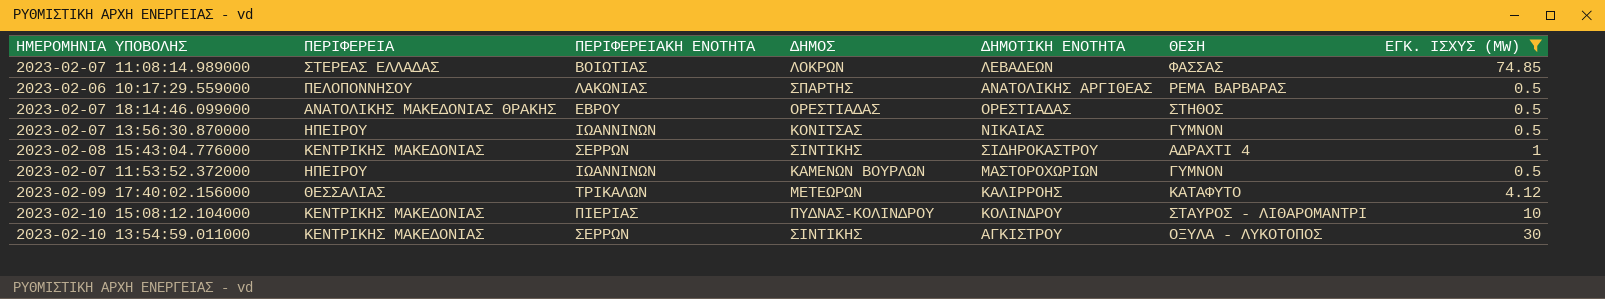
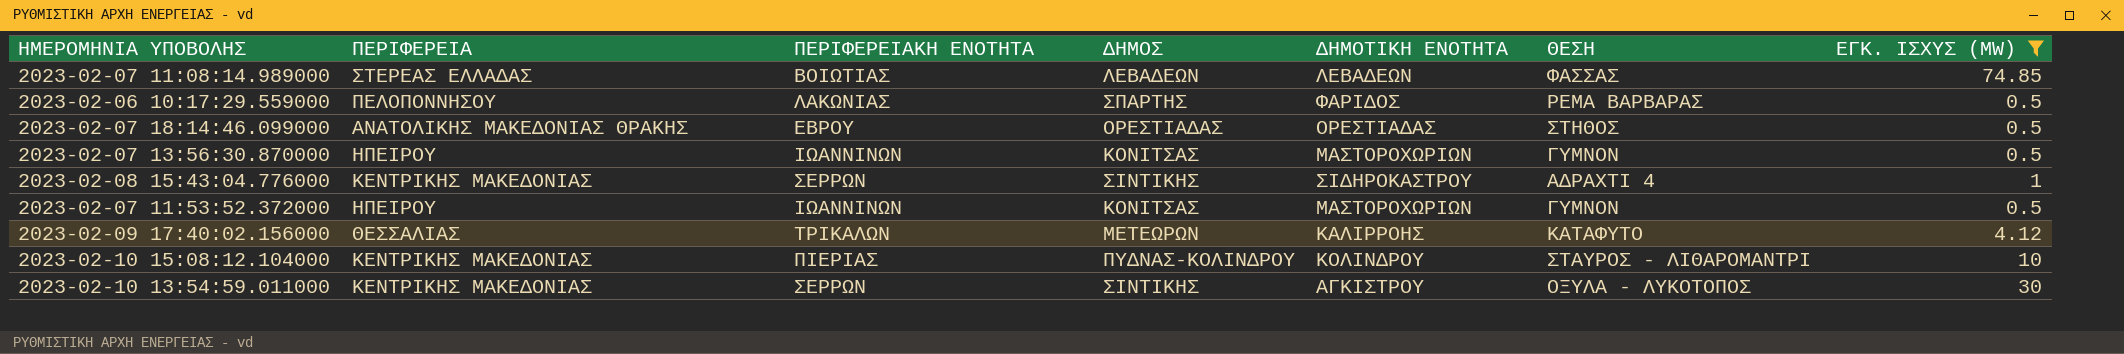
2023-02-07 11:08:14.989000 | ΔΗΜΟΣ: ΛΟΚΡΩΝ -> ΛΕΒΑΔΕΩΝ
2023-02-06 10:17:29.559000 | ΔΗΜΟΤΙΚΗ ΕΝΟΤΗΤΑ: ΑΝΑΤΟΛΙΚΗΣ ΑΡΓΙΘΕΑΣ -> ΦΑΡΙΔΟΣ
2023-02-07 13:56:30.870000 | ΔΗΜΟΤΙΚΗ ΕΝΟΤΗΤΑ: ΝΙΚΑΙΑΣ -> ΜΑΣΤΟΡΟΧΩΡΙΩΝ
2023-02-07 11:53:52.372000 | ΔΗΜΟΣ: ΚΑΜΕΝΩΝ ΒΟΥΡΛΩΝ -> ΚΟΝΙΤΣΑΣ

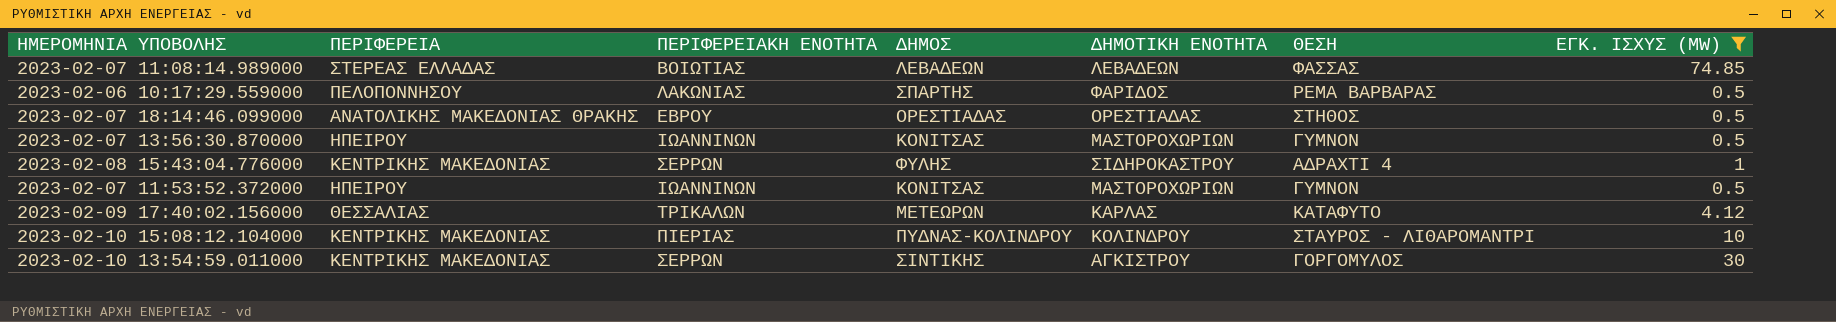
2023-02-08 15:43:04.776000 | ΔΗΜΟΣ: ΣΙΝΤΙΚΗΣ -> ΦΥΛΗΣ
2023-02-09 17:40:02.156000 | ΔΗΜΟΤΙΚΗ ΕΝΟΤΗΤΑ: ΚΑΛΙΡΡΟΗΣ -> ΚΑΡΛΑΣ
2023-02-10 13:54:59.011000 | ΘΕΣΗ: ΟΞΥΛΑ - ΛΥΚΟΤΟΠΟΣ -> ΓΟΡΓΟΜΥΛΟΣ

